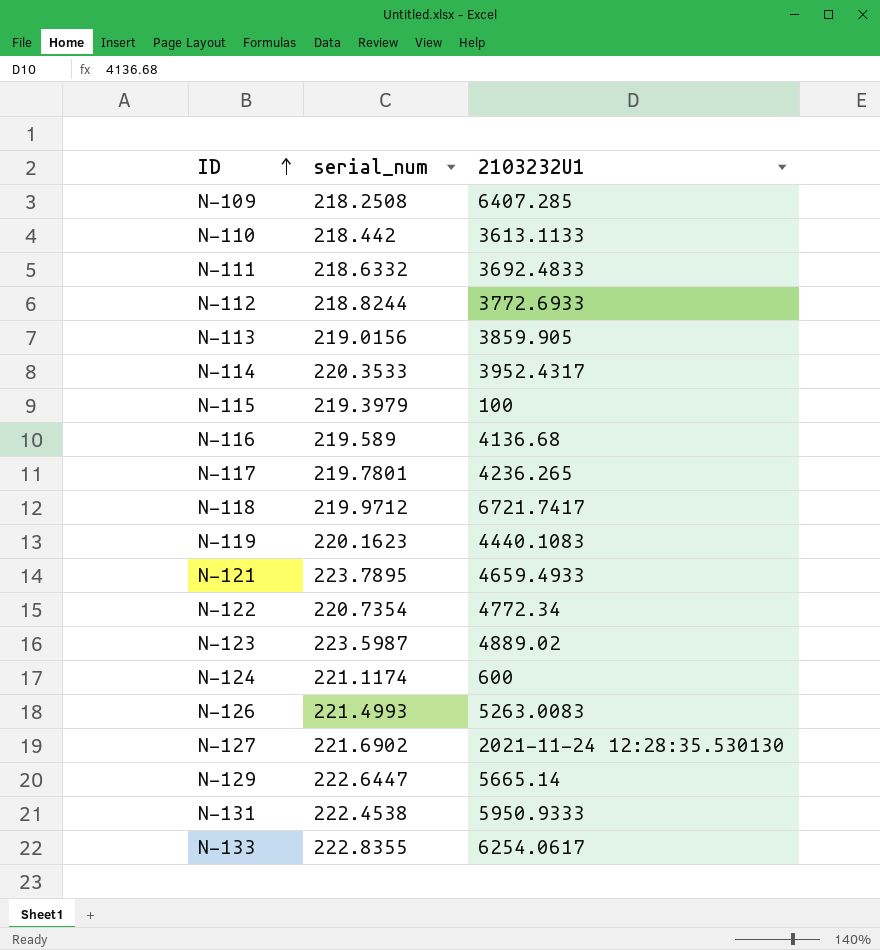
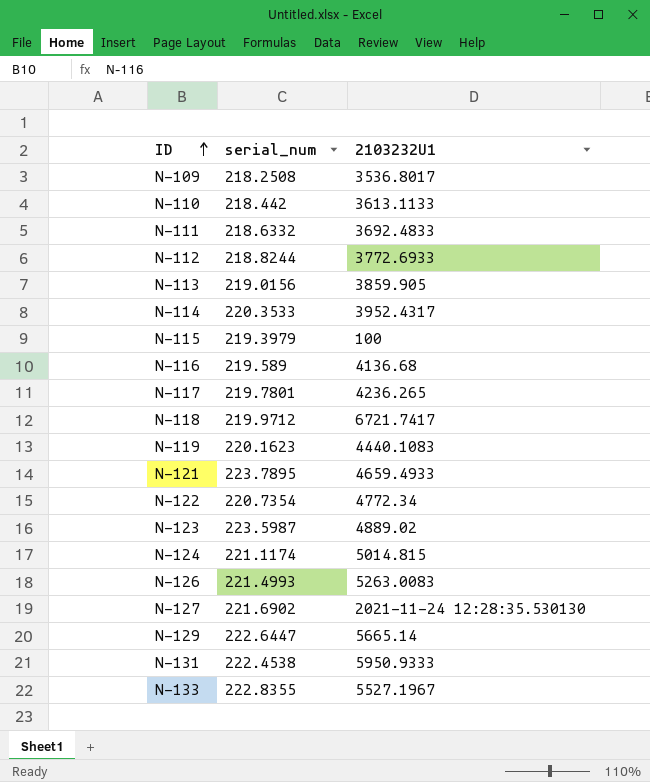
N-109 | 2103232U1: 6407.285 -> 3536.8017
N-124 | 2103232U1: 600 -> 5014.815
N-133 | 2103232U1: 6254.0617 -> 5527.1967

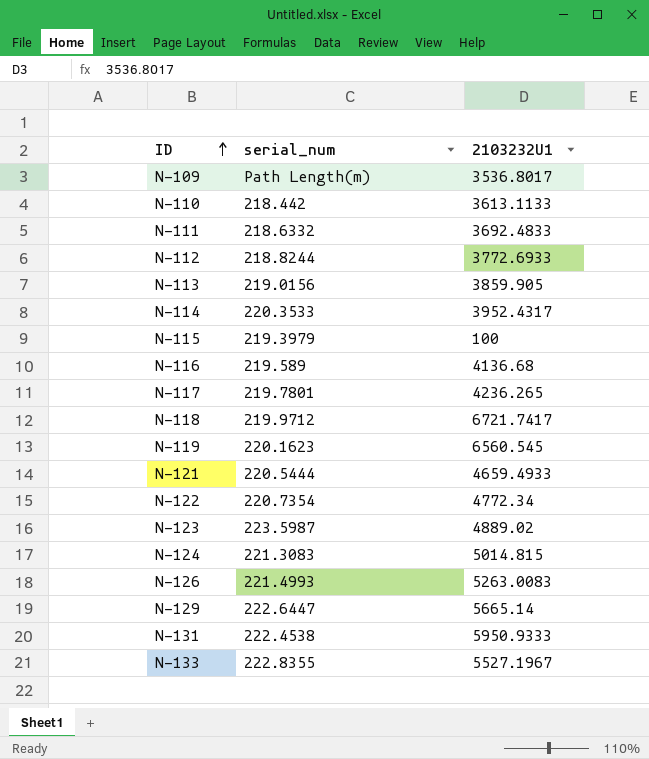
row N-127: 221.6902 | 2021-11-24 12:28:35.530130 -> none
N-109 | serial_num: 218.2508 -> Path Length(m)
N-119 | 2103232U1: 4440.1083 -> 6560.545
N-121 | serial_num: 223.7895 -> 220.5444
N-124 | serial_num: 221.1174 -> 221.3083

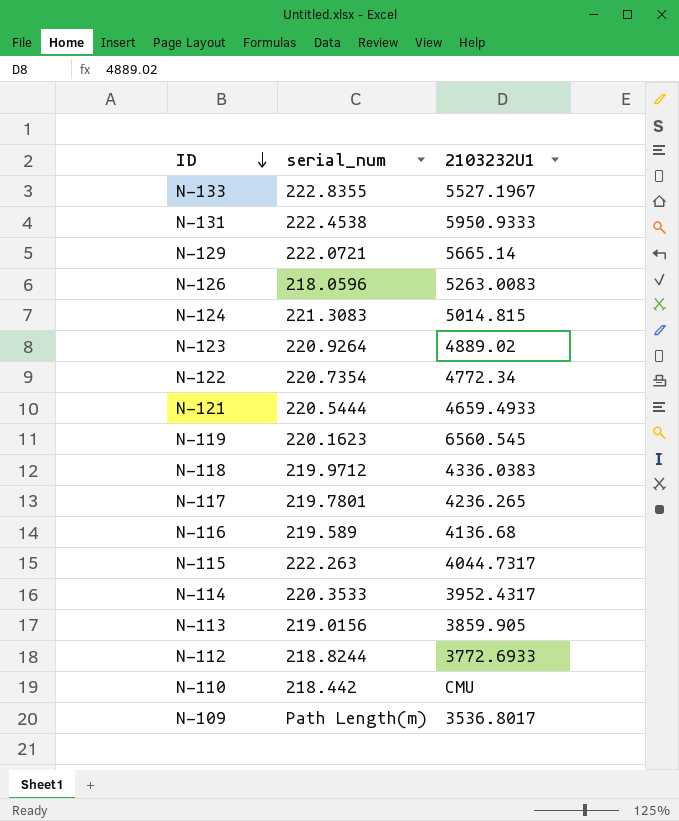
row order: ID ascending -> ID descending
row N-111: 218.6332 | 3692.4833 -> none
N-129 | serial_num: 222.6447 -> 222.0721
N-126 | serial_num: 221.4993 -> 218.0596
N-123 | serial_num: 223.5987 -> 220.9264
N-118 | 2103232U1: 6721.7417 -> 4336.0383
N-115 | serial_num: 219.3979 -> 222.263
N-115 | 2103232U1: 100 -> 4044.7317
N-110 | 2103232U1: 3613.1133 -> CMU

